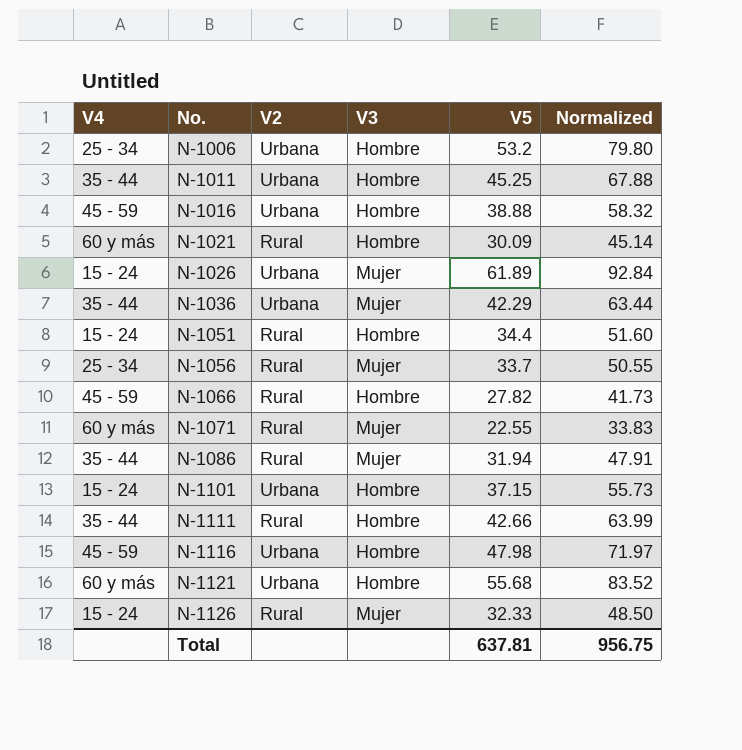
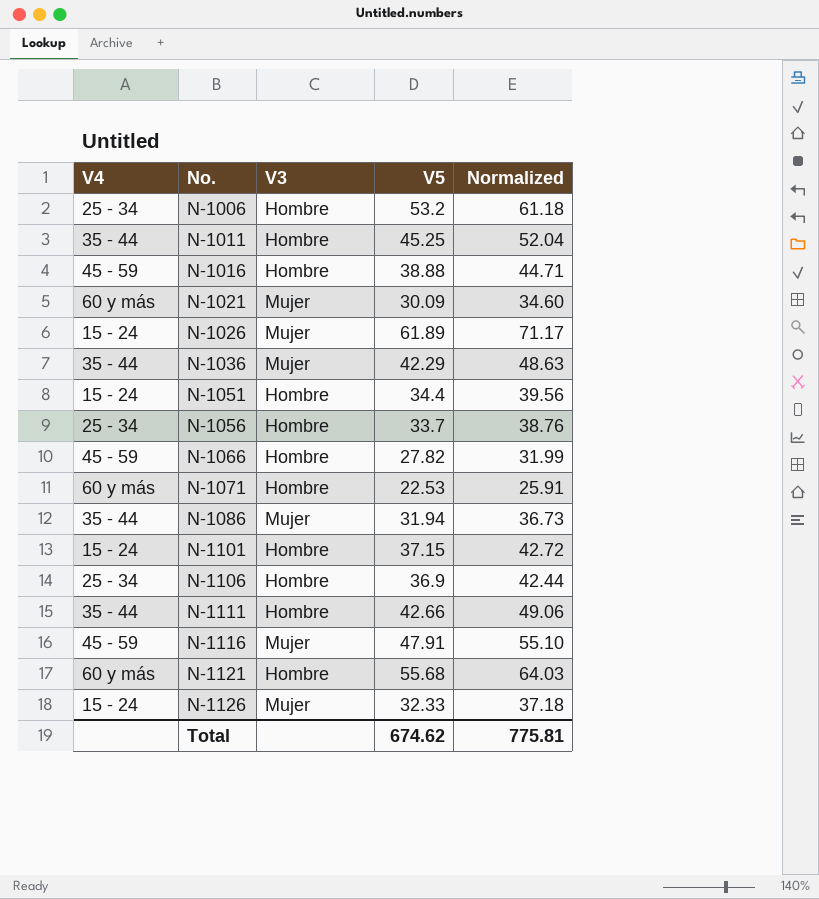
column V2 | position: 3 -> none
column Normalized | formula: [V5] * 1.5 -> [V5] * 1.15
N-1021 | V3: Hombre -> Mujer
N-1056 | V3: Mujer -> Hombre
N-1071 | V3: Mujer -> Hombre
N-1071 | V5: 22.55 -> 22.53
row N-1106: none -> 25 - 34 | Hombre | 36.9 | 42.44
N-1116 | V3: Hombre -> Mujer
N-1116 | V5: 47.98 -> 47.91
Total | V5: 637.81 -> 674.62
Total | Normalized: 956.75 -> 775.81

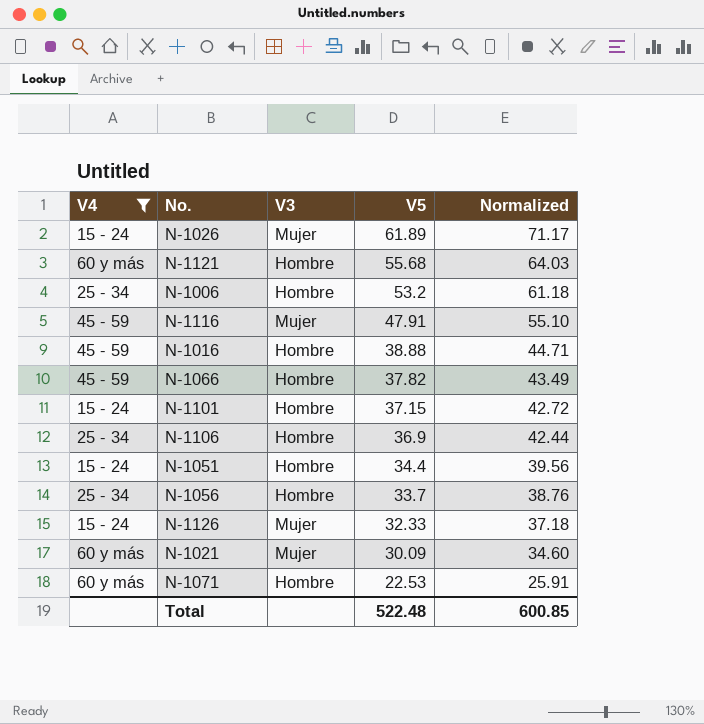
filter: none -> V4 != 35 - 44
row order: No. ascending -> V5 descending
N-1066 | V5: 27.82 -> 37.82
N-1066 | Normalized: 31.99 -> 43.49
Total | V5: 674.62 -> 522.48
Total | Normalized: 775.81 -> 600.85

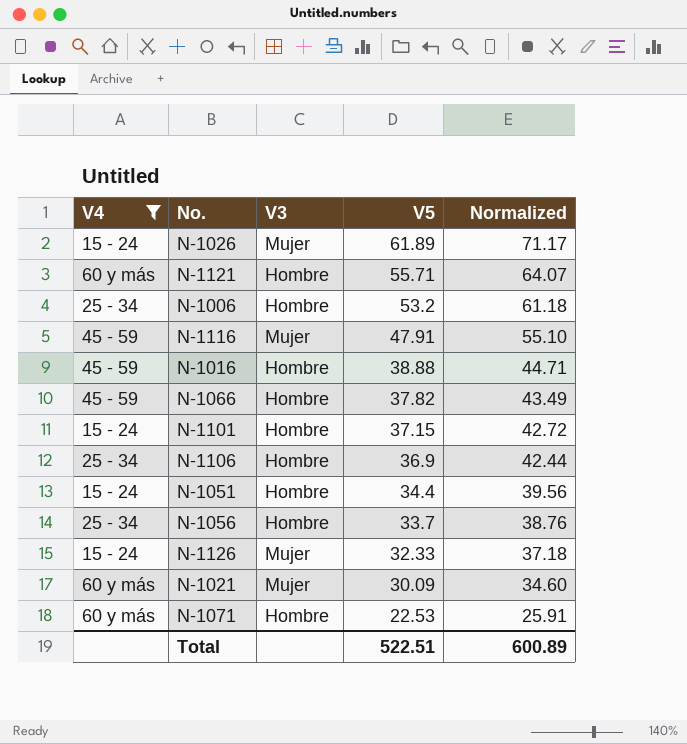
N-1121 | V5: 55.68 -> 55.71
N-1121 | Normalized: 64.03 -> 64.07
Total | V5: 522.48 -> 522.51
Total | Normalized: 600.85 -> 600.89

